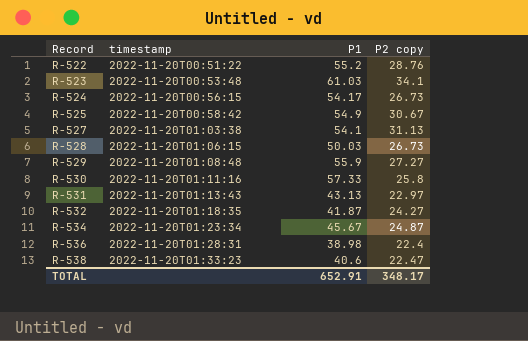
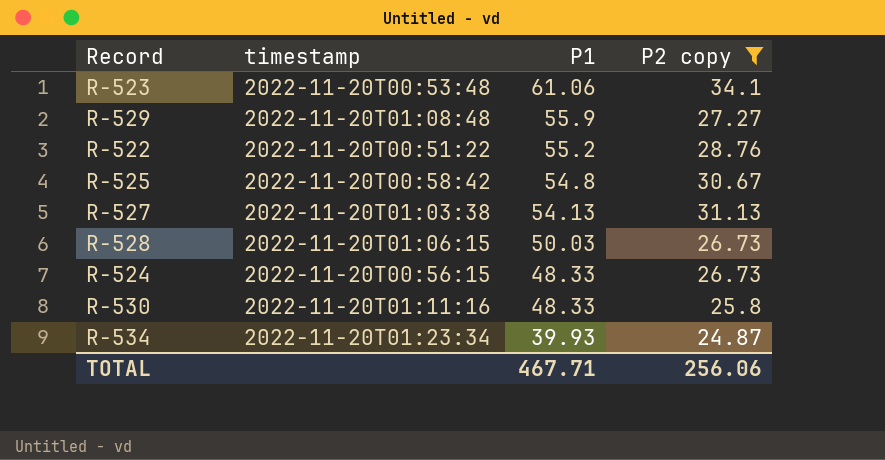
filter: none -> P2 copy >= 24.87
row order: Record ascending -> P1 descending
R-523 | P1: 61.03 -> 61.06
R-525 | P1: 54.9 -> 54.8
R-527 | P1: 54.1 -> 54.13
R-524 | P1: 54.17 -> 48.33
R-530 | P1: 57.33 -> 48.33
R-534 | P1: 45.67 -> 39.93
TOTAL | P1: 652.91 -> 467.71
TOTAL | P2 copy: 348.17 -> 256.06

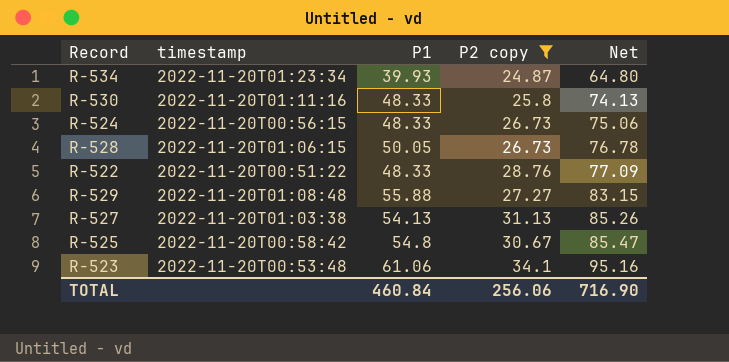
row order: P1 descending -> Net ascending
column Net | formula: none -> [P1] + [P2 copy]
R-528 | P1: 50.03 -> 50.05
R-522 | P1: 55.2 -> 48.33
R-529 | P1: 55.9 -> 55.88
TOTAL | P1: 467.71 -> 460.84

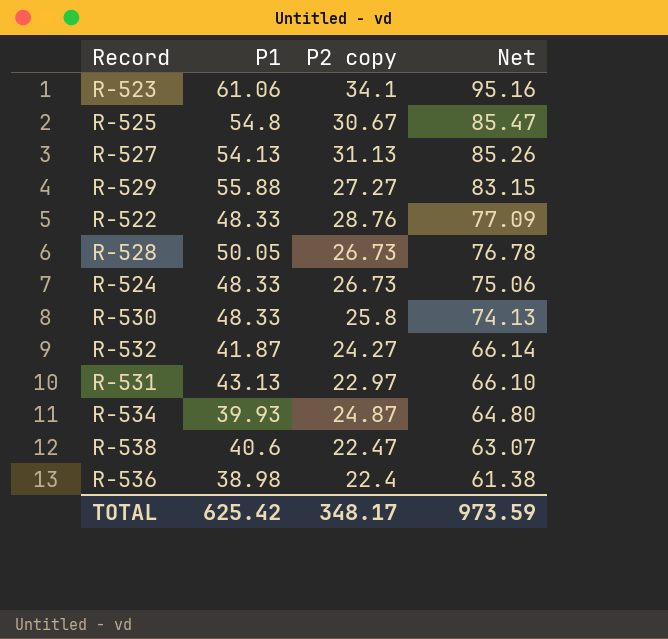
filter: P2 copy >= 24.87 -> none
row order: Net ascending -> Net descending
column timestamp | position: 2 -> none
TOTAL | P1: 460.84 -> 625.42
TOTAL | P2 copy: 256.06 -> 348.17
TOTAL | Net: 716.90 -> 973.59

